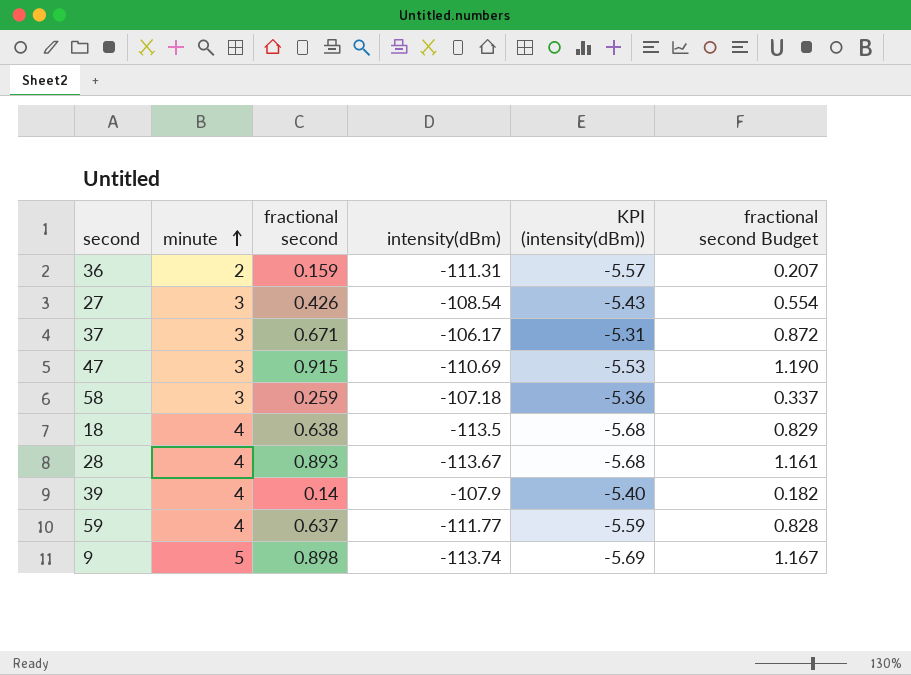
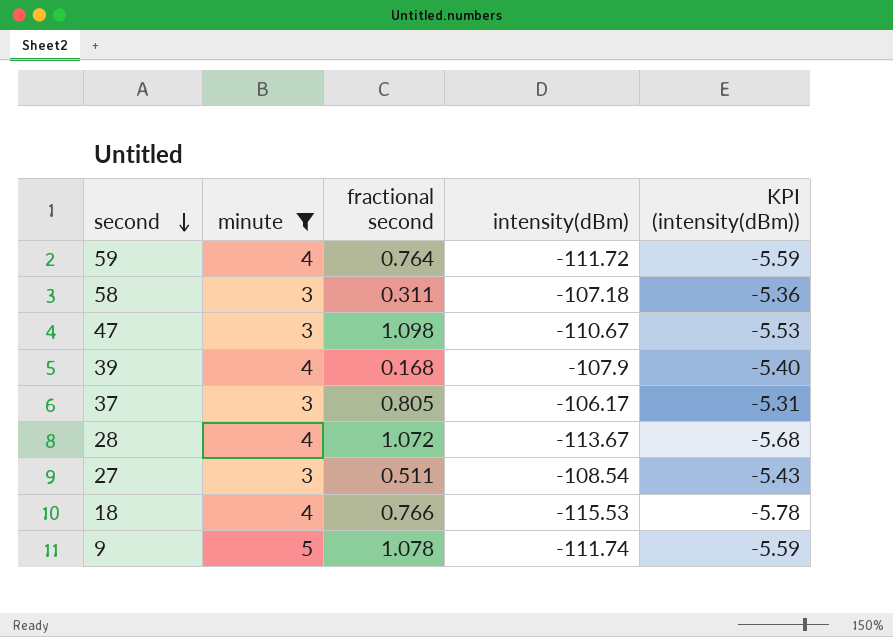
filter: none -> minute != 2
row order: minute ascending -> second descending
column fractional second Budget | formula: [fractional second] * 1.3 -> none
59 | fractional second: 0.637 -> 0.764
59 | intensity(dBm): -111.77 -> -111.72
58 | fractional second: 0.259 -> 0.311
47 | fractional second: 0.915 -> 1.098
47 | intensity(dBm): -110.69 -> -110.67
39 | fractional second: 0.14 -> 0.168
37 | fractional second: 0.671 -> 0.805
28 | fractional second: 0.893 -> 1.072
27 | fractional second: 0.426 -> 0.511
18 | fractional second: 0.638 -> 0.766
18 | intensity(dBm): -113.5 -> -115.53
18 | KPI (intensity(dBm)): -5.68 -> -5.78
9 | fractional second: 0.898 -> 1.078
9 | intensity(dBm): -113.74 -> -111.74
9 | KPI (intensity(dBm)): -5.69 -> -5.59

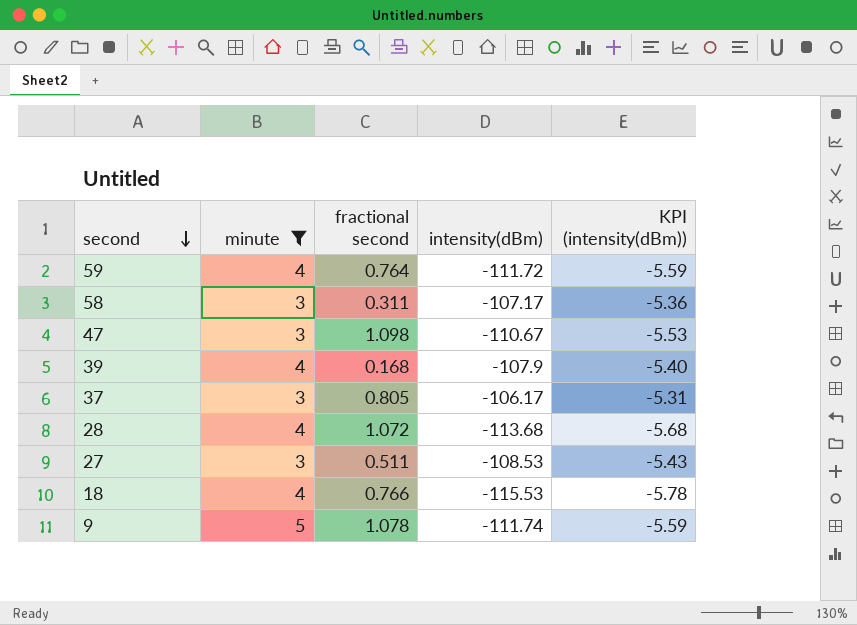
58 | intensity(dBm): -107.18 -> -107.17
28 | intensity(dBm): -113.67 -> -113.68
27 | intensity(dBm): -108.54 -> -108.53

